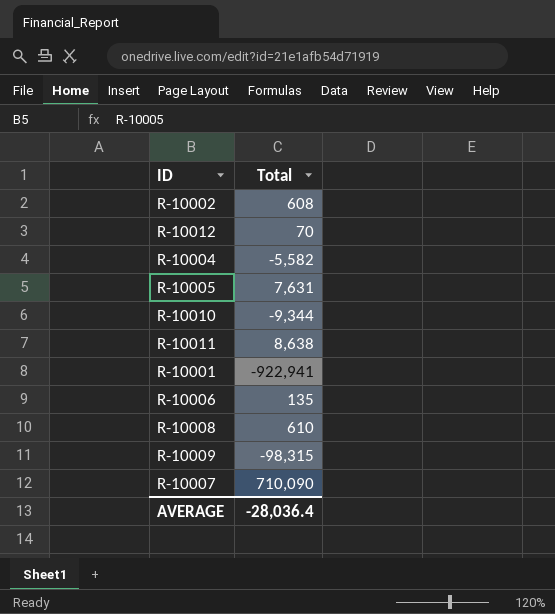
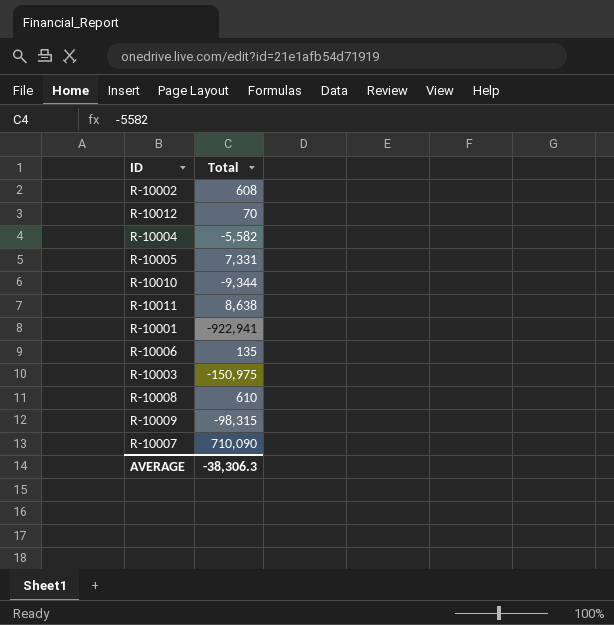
R-10005 | Total: 7,631 -> 7,331
row R-10003: none -> -150,975
AVERAGE | Total: -28,036.4 -> -38,306.3

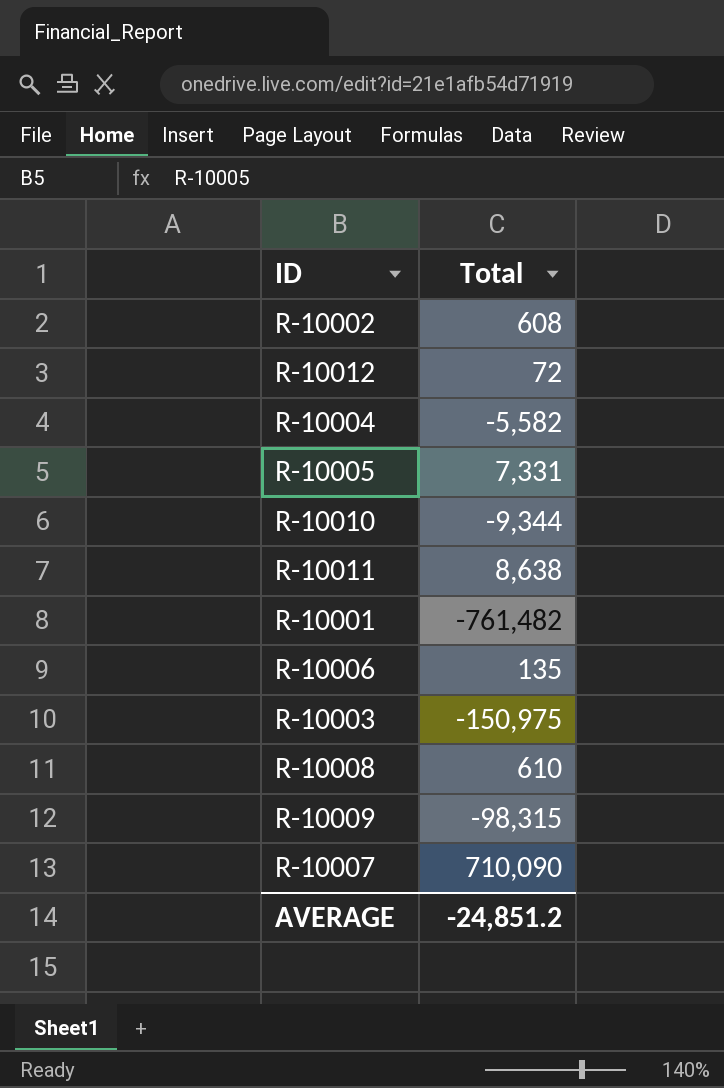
R-10012 | Total: 70 -> 72
R-10001 | Total: -922,941 -> -761,482
AVERAGE | Total: -38,306.3 -> -24,851.2

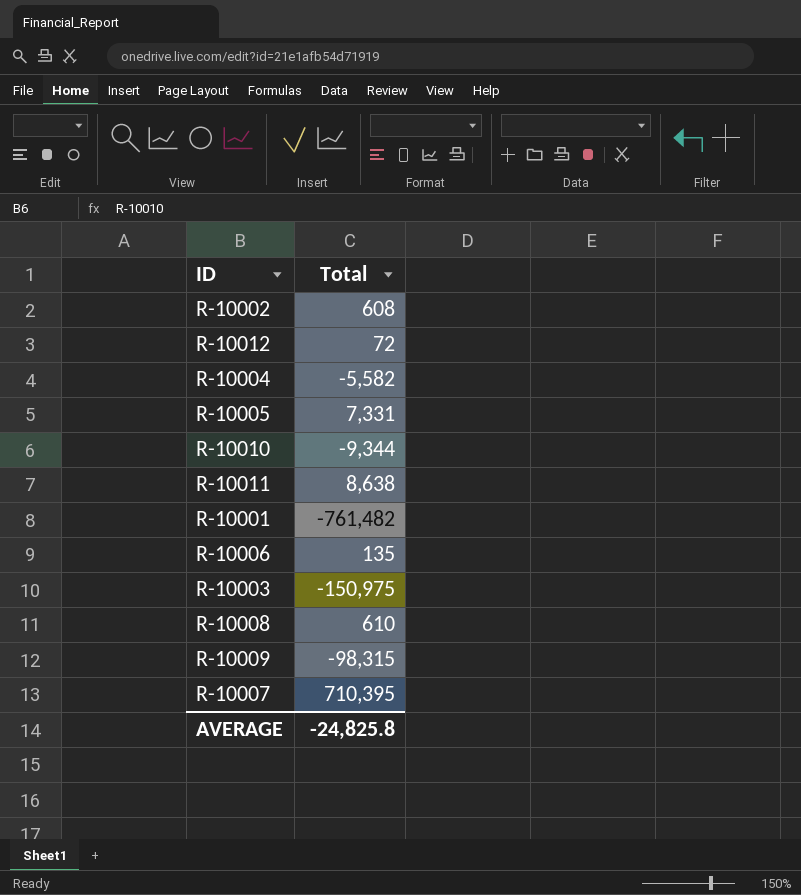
R-10007 | Total: 710,090 -> 710,395
AVERAGE | Total: -24,851.2 -> -24,825.8

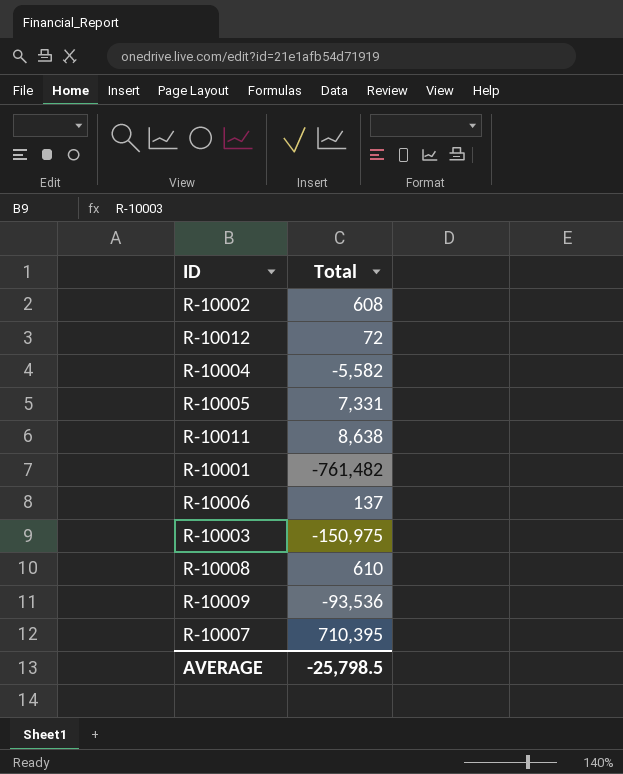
row R-10010: -9,344 -> none
R-10006 | Total: 135 -> 137
R-10009 | Total: -98,315 -> -93,536
AVERAGE | Total: -24,825.8 -> -25,798.5

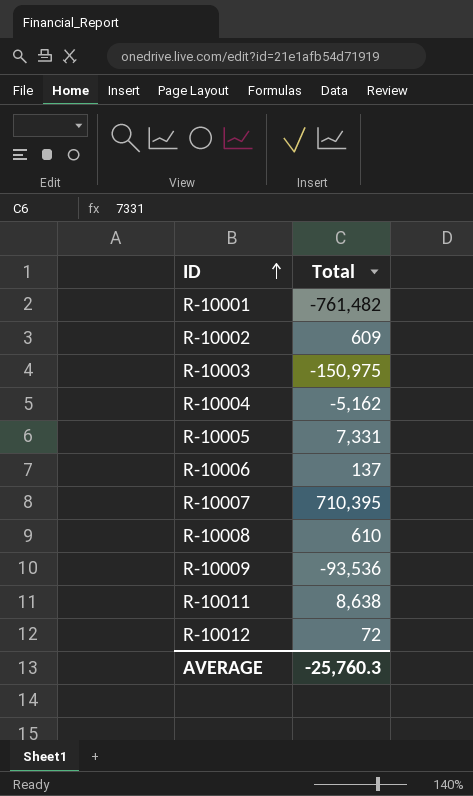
row order: none -> ID ascending
R-10002 | Total: 608 -> 609
R-10004 | Total: -5,582 -> -5,162
AVERAGE | Total: -25,798.5 -> -25,760.3

